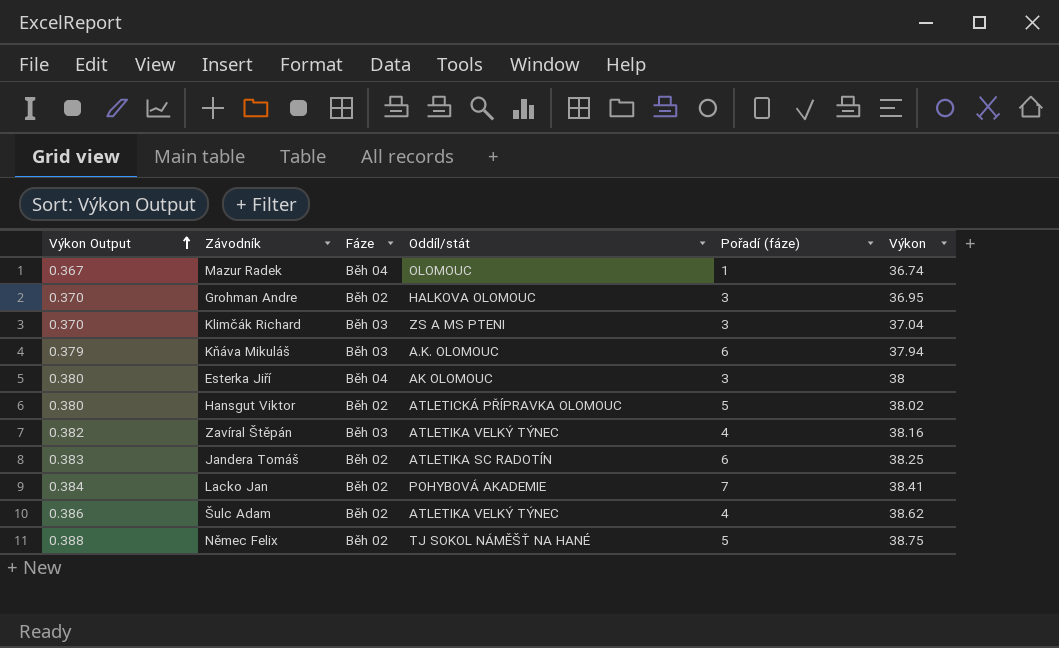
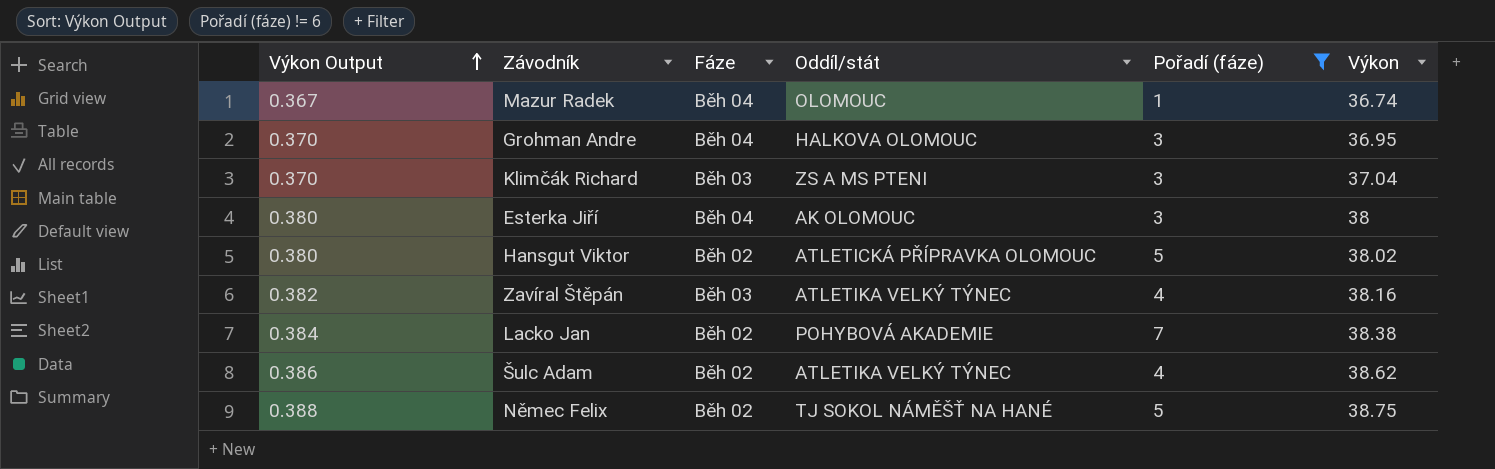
filter: none -> Pořadí (fáze) != 6
Grohman Andre | Fáze: Běh 02 -> Běh 04
Lacko Jan | Výkon: 38.41 -> 38.38

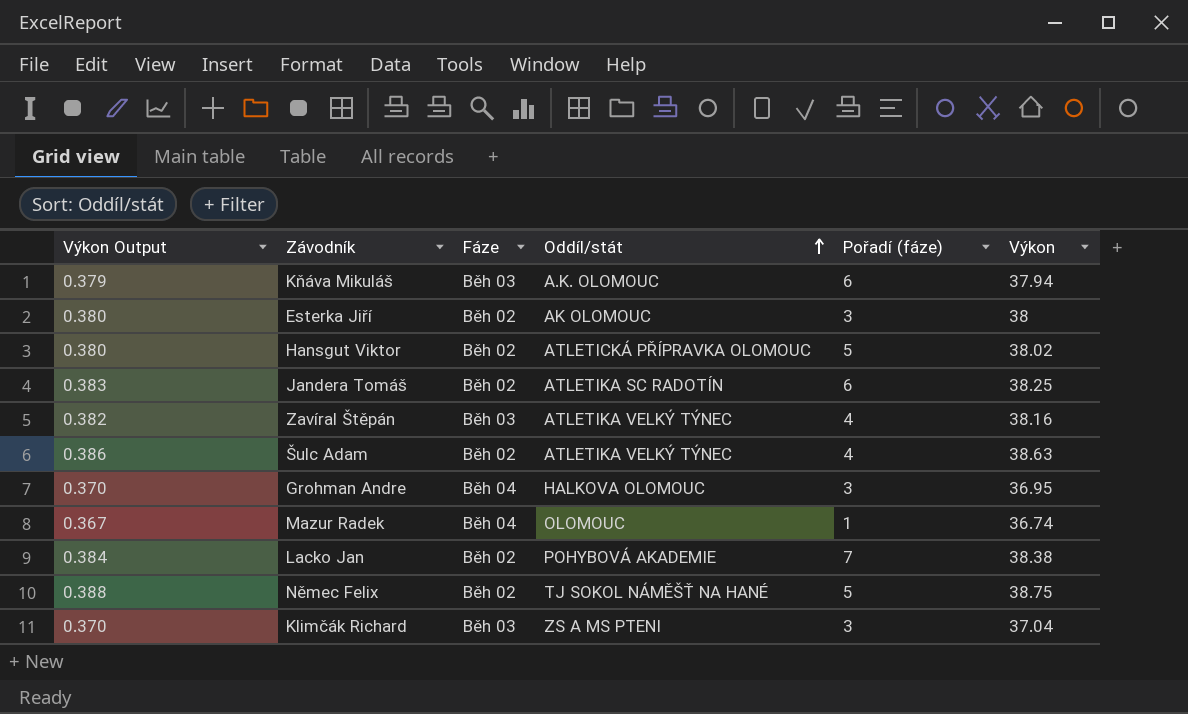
filter: Pořadí (fáze) != 6 -> none
row order: Výkon Output ascending -> Oddíl/stát ascending
Esterka Jiří | Fáze: Běh 04 -> Běh 02
Šulc Adam | Výkon: 38.62 -> 38.63

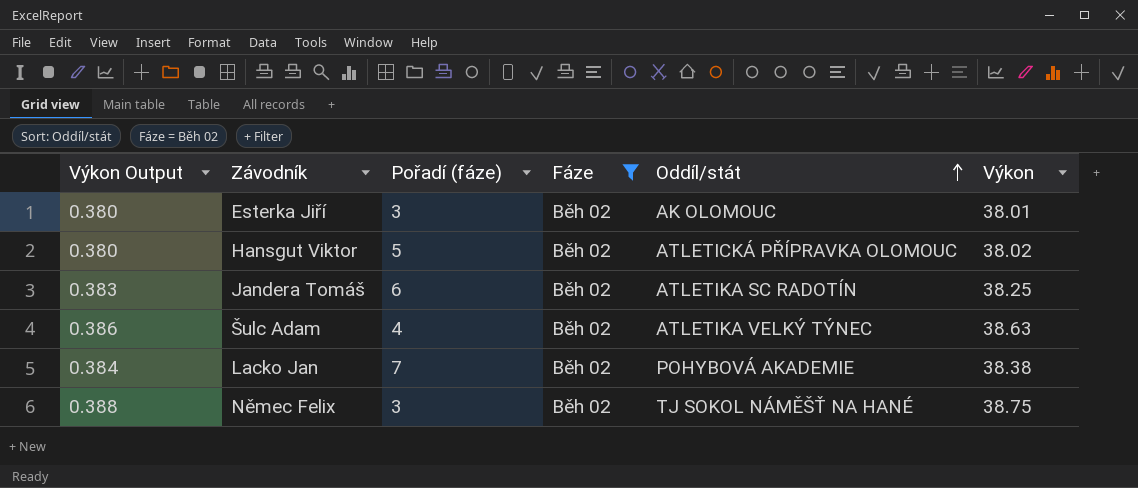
filter: none -> Fáze = Běh 02
column Pořadí (fáze) | position: 5 -> 3
Esterka Jiří | Výkon: 38 -> 38.01
Němec Felix | Pořadí (fáze): 5 -> 3

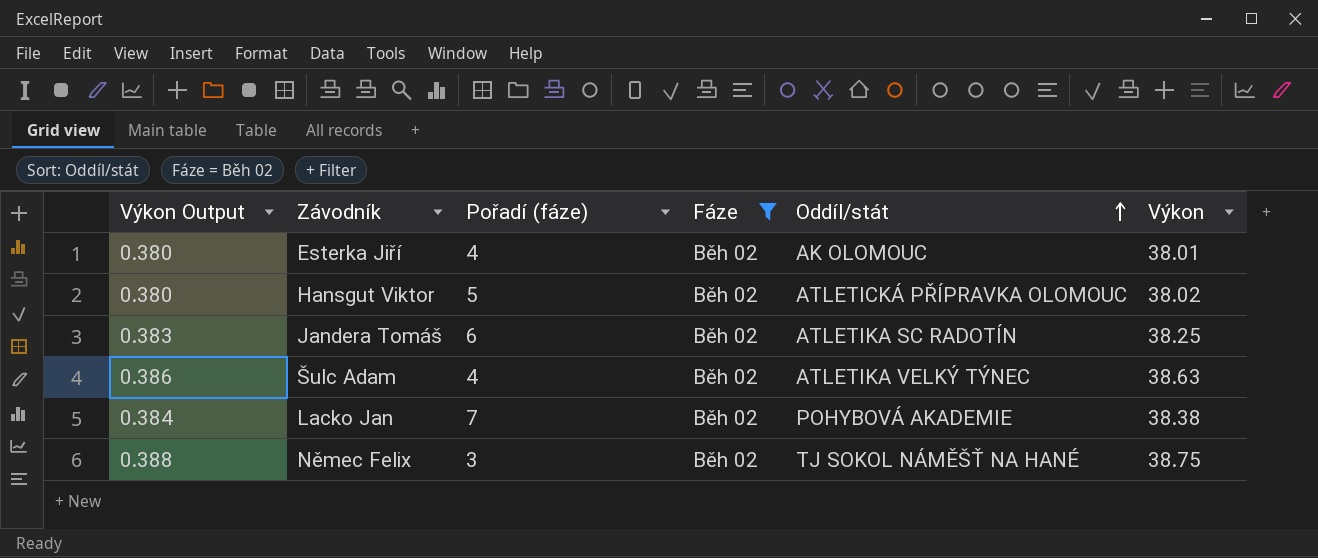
Esterka Jiří | Pořadí (fáze): 3 -> 4

